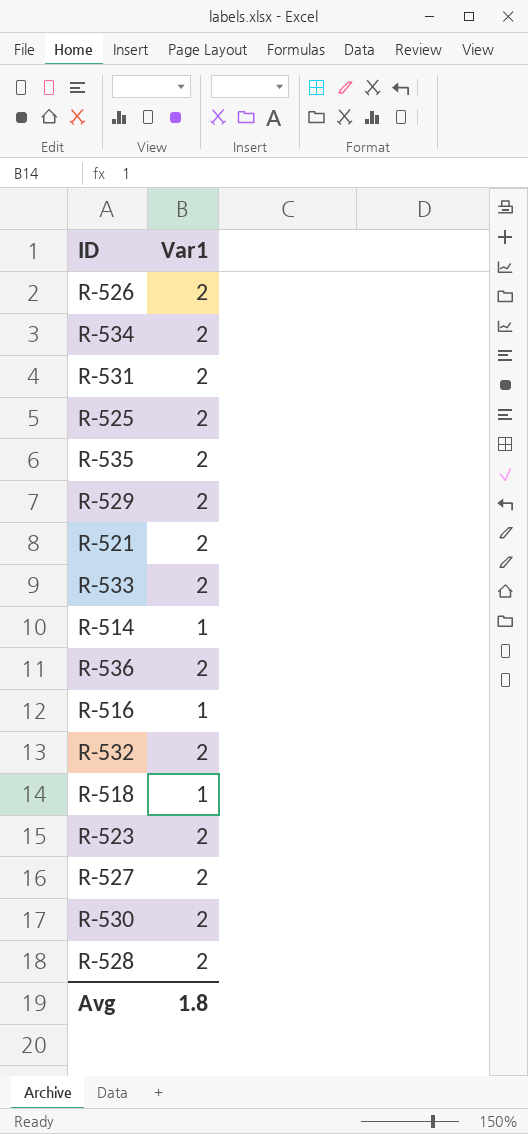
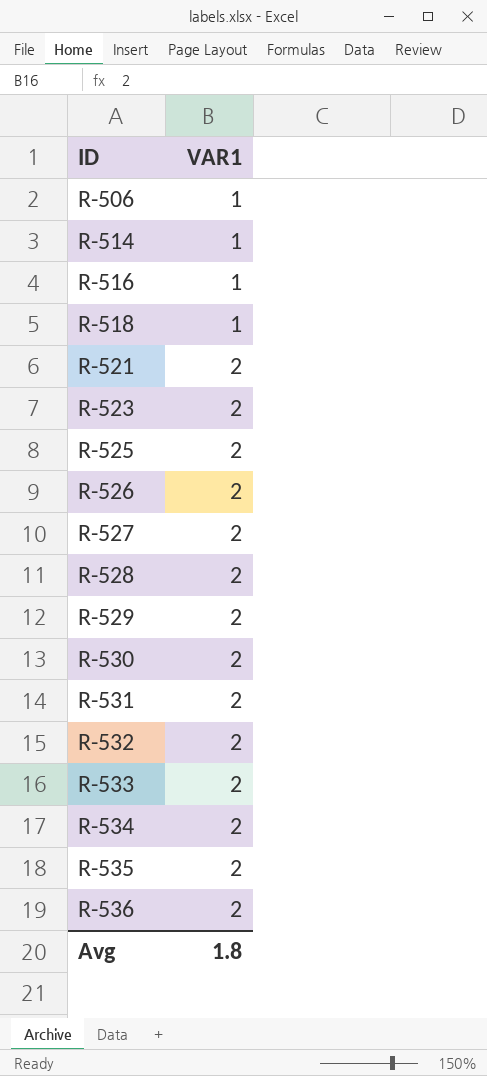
row order: none -> ID ascending
column name: Var1 -> VAR1
row R-506: none -> 1

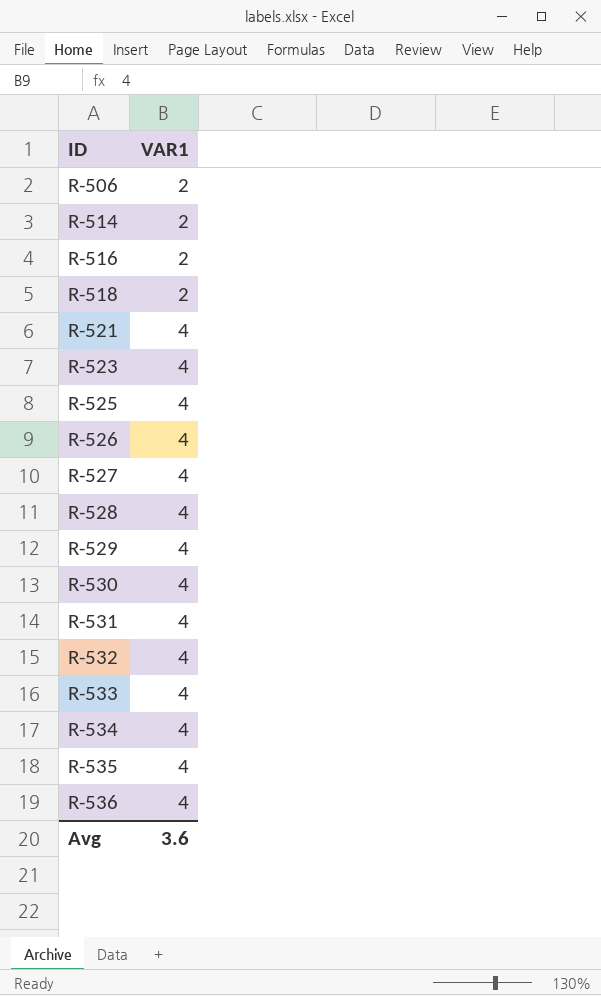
R-506 | VAR1: 1 -> 2
R-514 | VAR1: 1 -> 2
R-516 | VAR1: 1 -> 2
R-518 | VAR1: 1 -> 2
R-521 | VAR1: 2 -> 4
R-523 | VAR1: 2 -> 4
R-525 | VAR1: 2 -> 4
R-526 | VAR1: 2 -> 4
R-527 | VAR1: 2 -> 4
R-528 | VAR1: 2 -> 4
R-529 | VAR1: 2 -> 4
R-530 | VAR1: 2 -> 4
R-531 | VAR1: 2 -> 4
R-532 | VAR1: 2 -> 4
R-533 | VAR1: 2 -> 4
R-534 | VAR1: 2 -> 4
R-535 | VAR1: 2 -> 4
R-536 | VAR1: 2 -> 4
Avg | VAR1: 1.8 -> 3.6

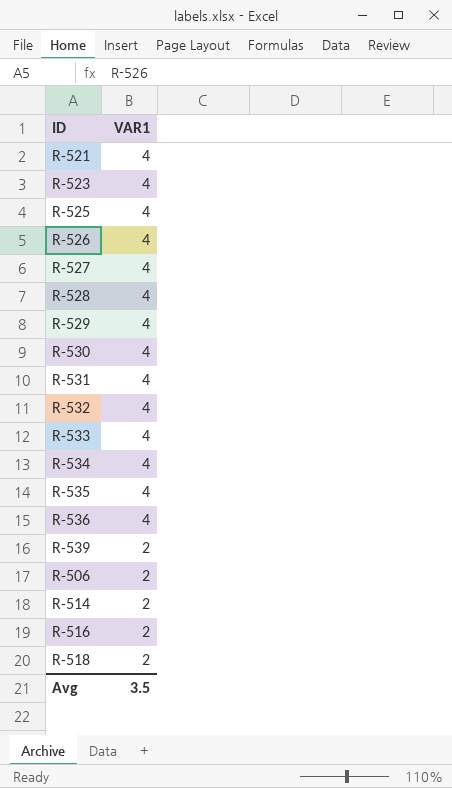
row order: ID ascending -> VAR1 descending
row R-539: none -> 2
Avg | VAR1: 3.6 -> 3.5

